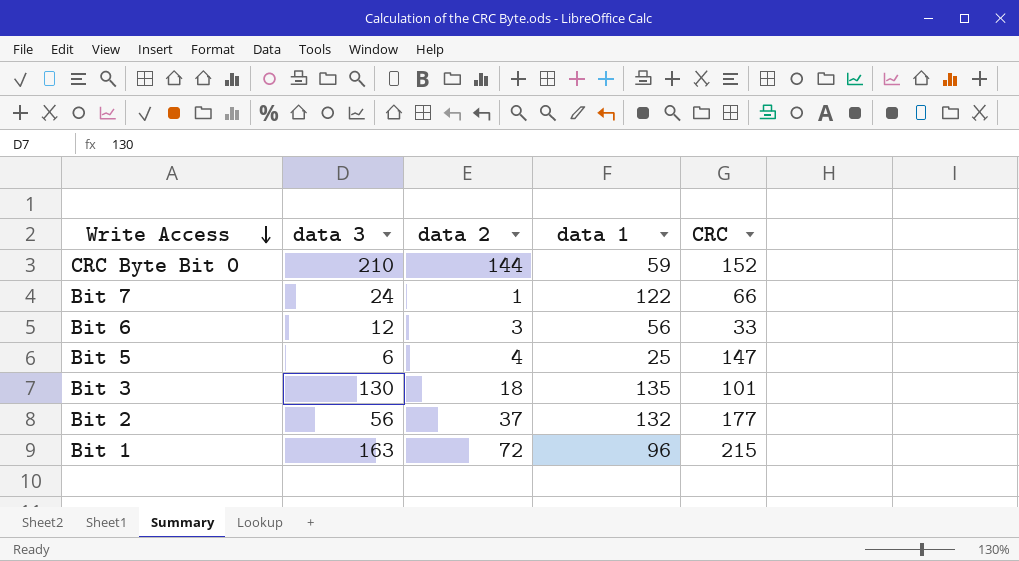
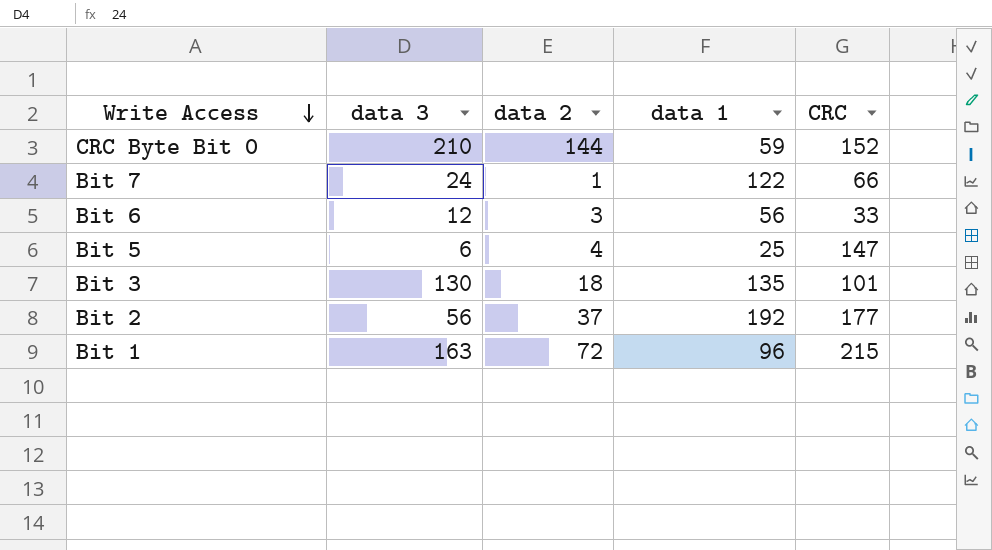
Bit 2 | data 1: 132 -> 192

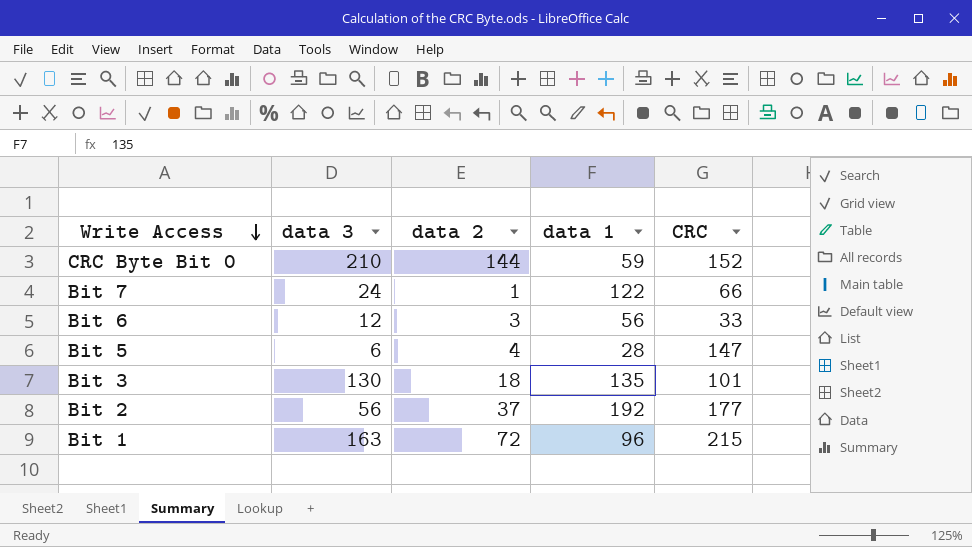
Bit 5 | data 1: 25 -> 28

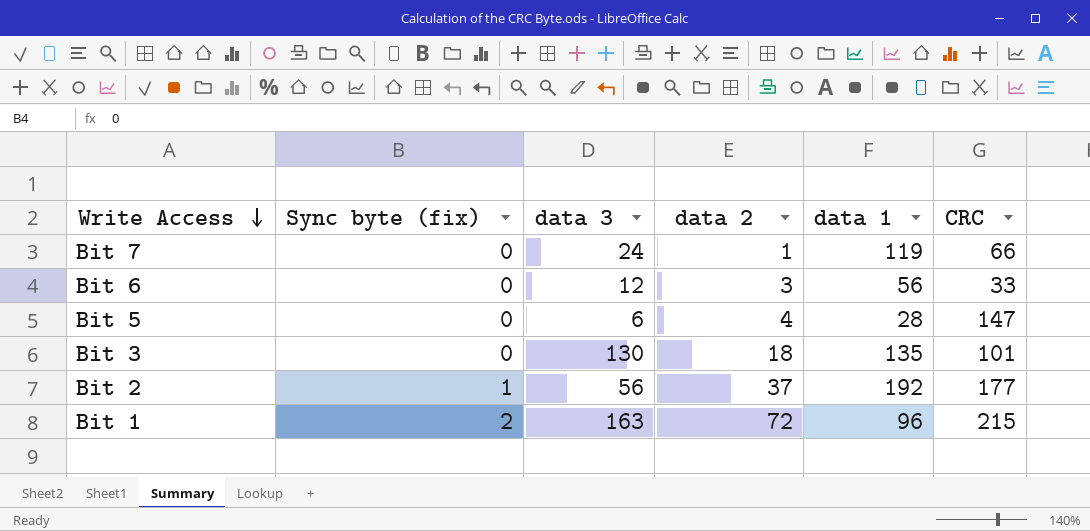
column Sync byte (fix) | position: none -> 2
row CRC Byte Bit 0: 210 | 144 | 59 | 152 -> none
Bit 7 | data 1: 122 -> 119

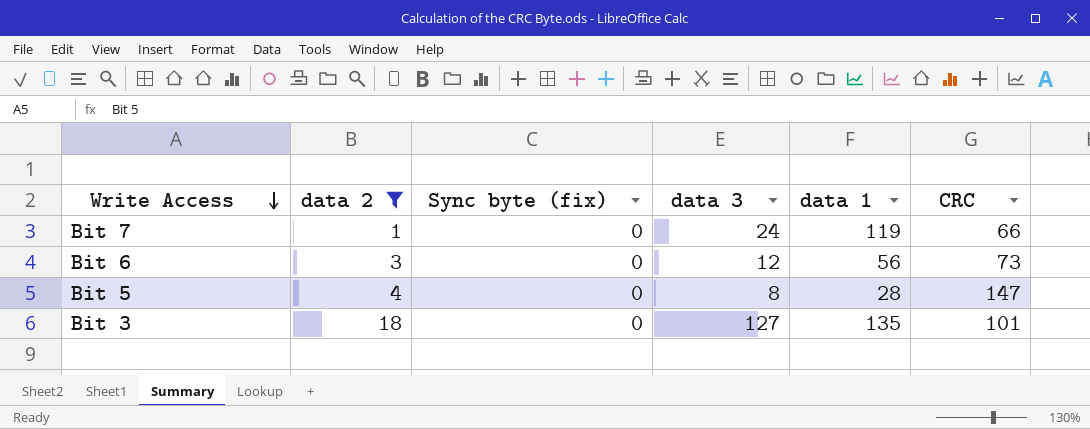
filter: none -> data 2 <= 18
column data 2 | position: 4 -> 2
Bit 6 | CRC: 33 -> 73
Bit 5 | data 3: 6 -> 8
Bit 3 | data 3: 130 -> 127

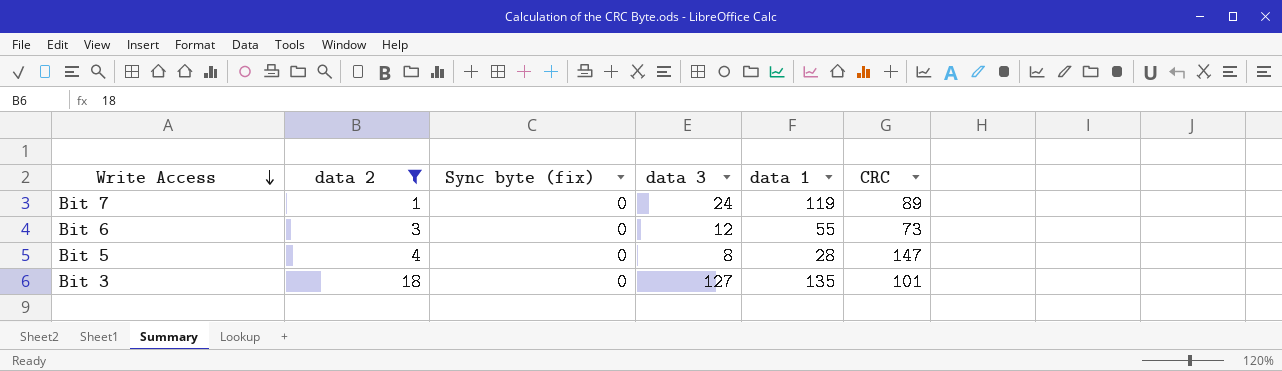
Bit 7 | CRC: 66 -> 89
Bit 6 | data 1: 56 -> 55

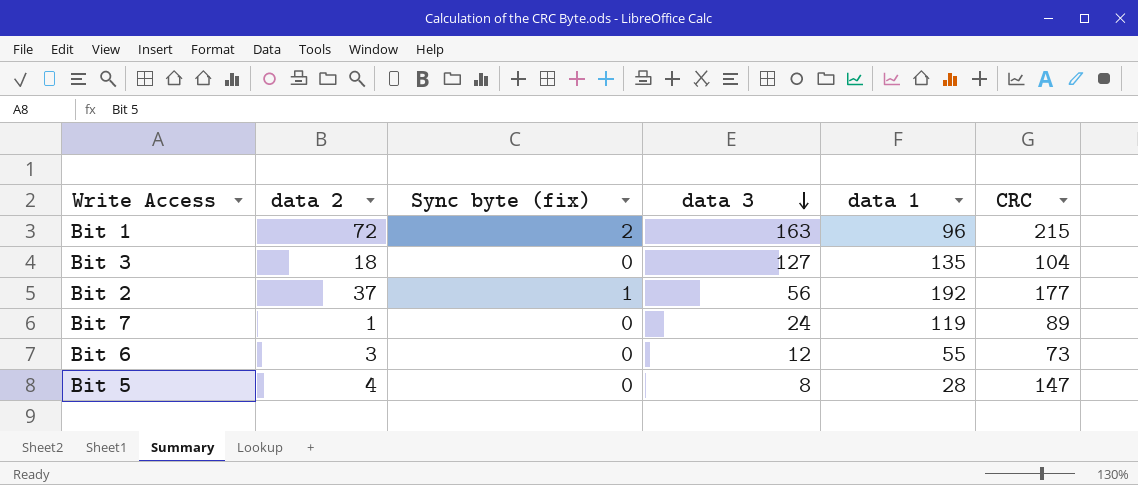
filter: data 2 <= 18 -> none
row order: Write Access descending -> data 3 descending
Bit 3 | CRC: 101 -> 104

